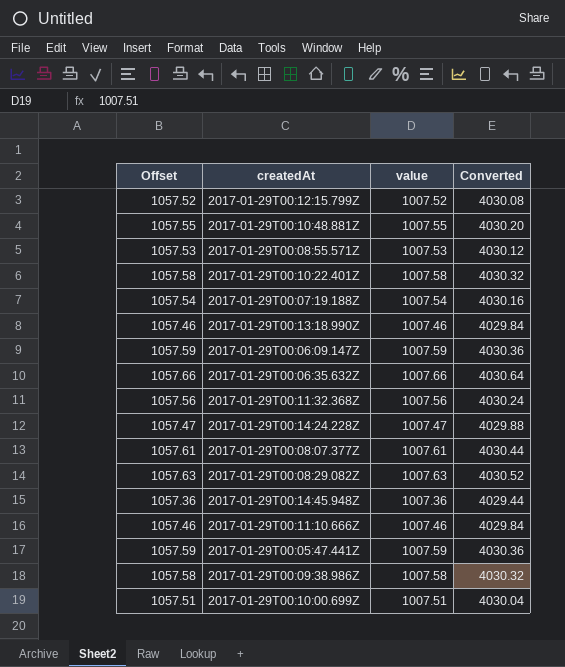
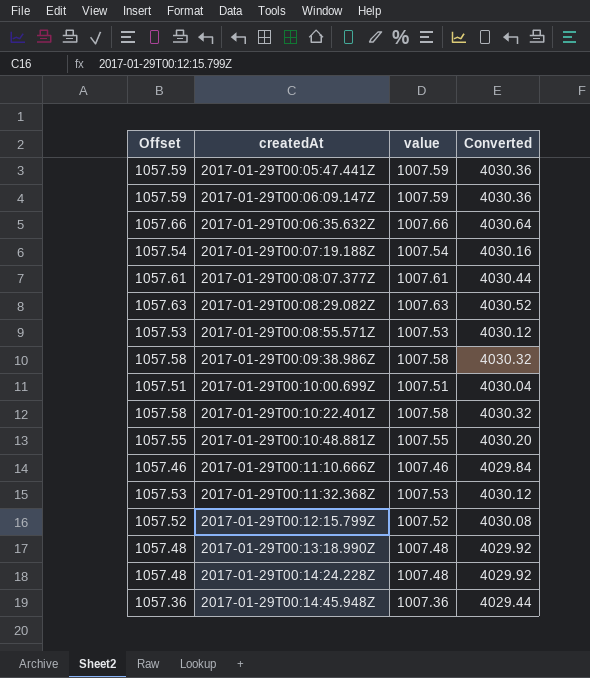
row order: none -> createdAt ascending
2017-01-29T00:11:32.368Z | Offset: 1057.56 -> 1057.53
2017-01-29T00:11:32.368Z | value: 1007.56 -> 1007.53
2017-01-29T00:11:32.368Z | Converted: 4030.24 -> 4030.12
2017-01-29T00:13:18.990Z | Offset: 1057.46 -> 1057.48
2017-01-29T00:13:18.990Z | value: 1007.46 -> 1007.48
2017-01-29T00:13:18.990Z | Converted: 4029.84 -> 4029.92
2017-01-29T00:14:24.228Z | Offset: 1057.47 -> 1057.48
2017-01-29T00:14:24.228Z | value: 1007.47 -> 1007.48
2017-01-29T00:14:24.228Z | Converted: 4029.88 -> 4029.92

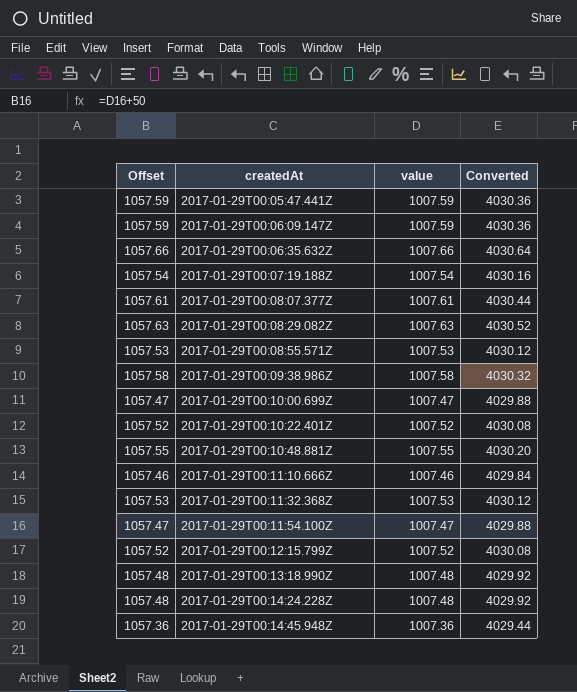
2017-01-29T00:10:00.699Z | Offset: 1057.51 -> 1057.47
2017-01-29T00:10:00.699Z | value: 1007.51 -> 1007.47
2017-01-29T00:10:00.699Z | Converted: 4030.04 -> 4029.88
2017-01-29T00:10:22.401Z | Offset: 1057.58 -> 1057.52
2017-01-29T00:10:22.401Z | value: 1007.58 -> 1007.52
2017-01-29T00:10:22.401Z | Converted: 4030.32 -> 4030.08
row 2017-01-29T00:11:54.100Z: none -> 1057.47 | 1007.47 | 4029.88

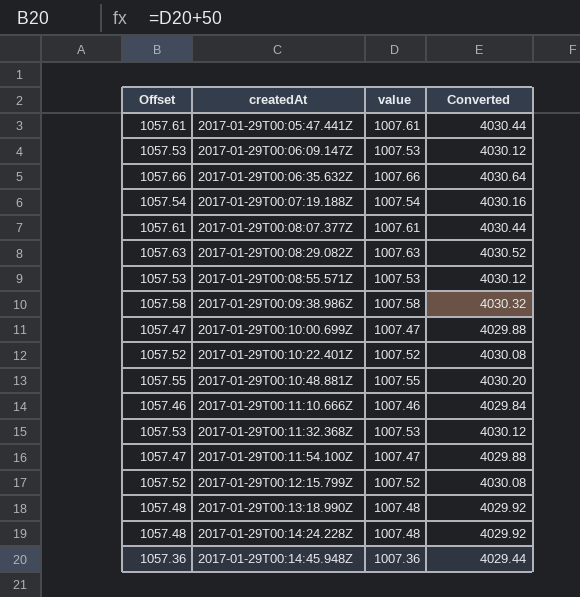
2017-01-29T00:05:47.441Z | Offset: 1057.59 -> 1057.61
2017-01-29T00:05:47.441Z | value: 1007.59 -> 1007.61
2017-01-29T00:05:47.441Z | Converted: 4030.36 -> 4030.44
2017-01-29T00:06:09.147Z | Offset: 1057.59 -> 1057.53
2017-01-29T00:06:09.147Z | value: 1007.59 -> 1007.53
2017-01-29T00:06:09.147Z | Converted: 4030.36 -> 4030.12

